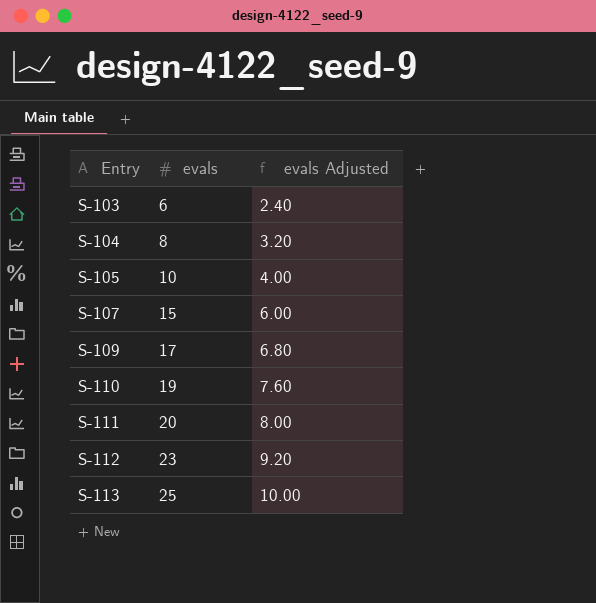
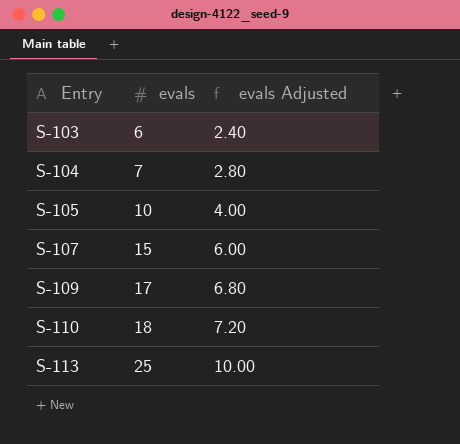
row S-111: 20 | 8.00 -> none
row S-112: 23 | 9.20 -> none
S-104 | evals: 8 -> 7
S-104 | evals Adjusted: 3.20 -> 2.80
S-110 | evals: 19 -> 18
S-110 | evals Adjusted: 7.60 -> 7.20

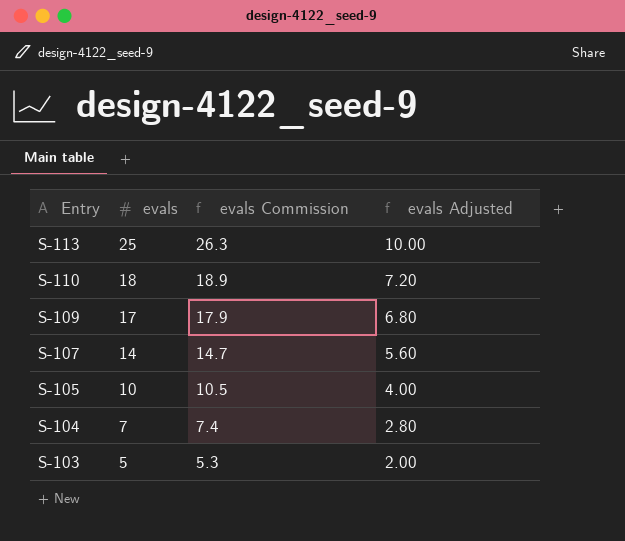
row order: Entry ascending -> Entry descending
column evals Commission | formula: none -> [evals] * 1.05
S-107 | evals: 15 -> 14
S-107 | evals Adjusted: 6.00 -> 5.60
S-103 | evals: 6 -> 5
S-103 | evals Adjusted: 2.40 -> 2.00

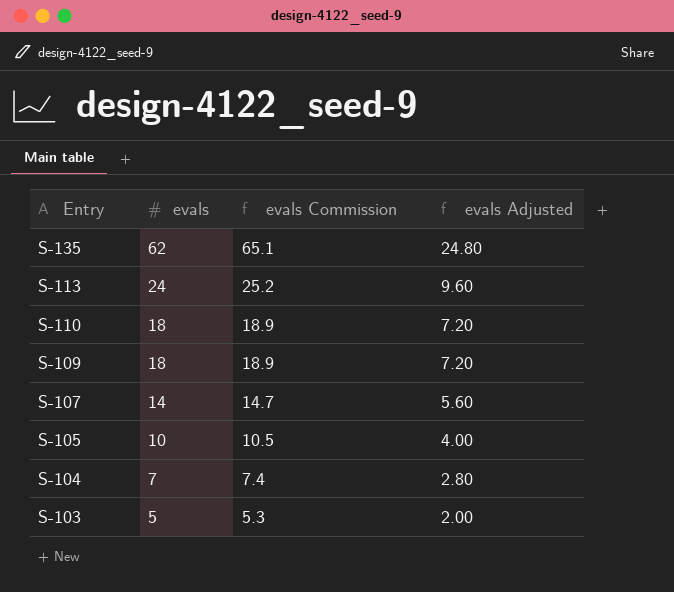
row S-135: none -> 62 | 65.1 | 24.80
S-113 | evals: 25 -> 24
S-113 | evals Commission: 26.3 -> 25.2
S-113 | evals Adjusted: 10.00 -> 9.60
S-109 | evals: 17 -> 18
S-109 | evals Commission: 17.9 -> 18.9
S-109 | evals Adjusted: 6.80 -> 7.20

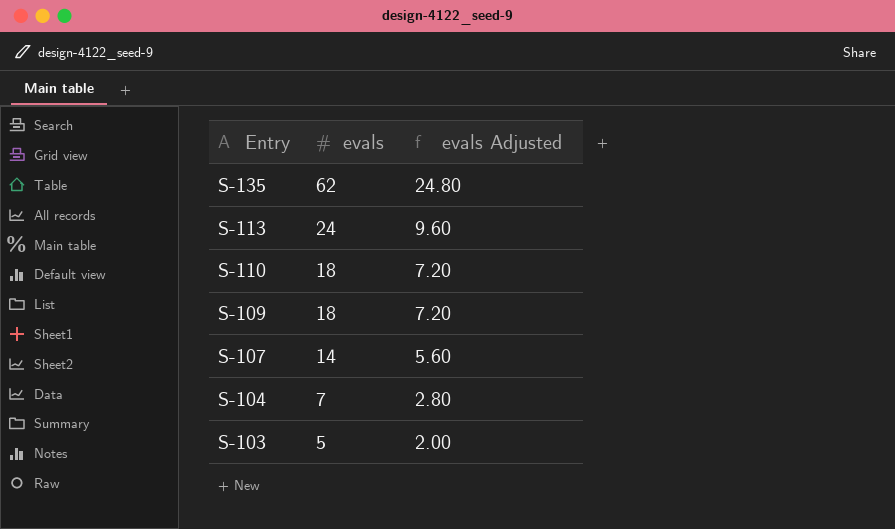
column evals Commission | formula: [evals] * 1.05 -> none
row S-105: 10 | 10.5 | 4.00 -> none

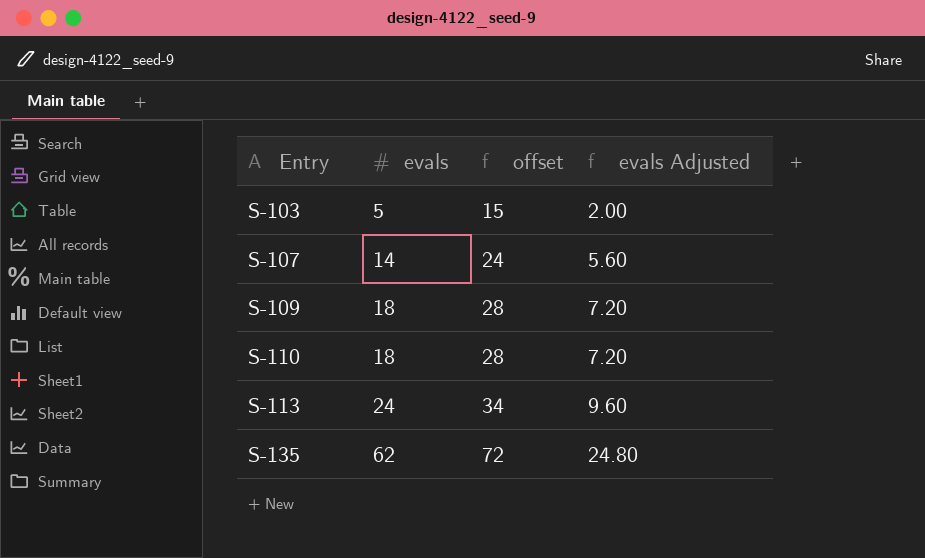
row order: Entry descending -> Entry ascending
column offset | formula: none -> [evals] + 10
row S-104: 7 | 2.80 -> none

